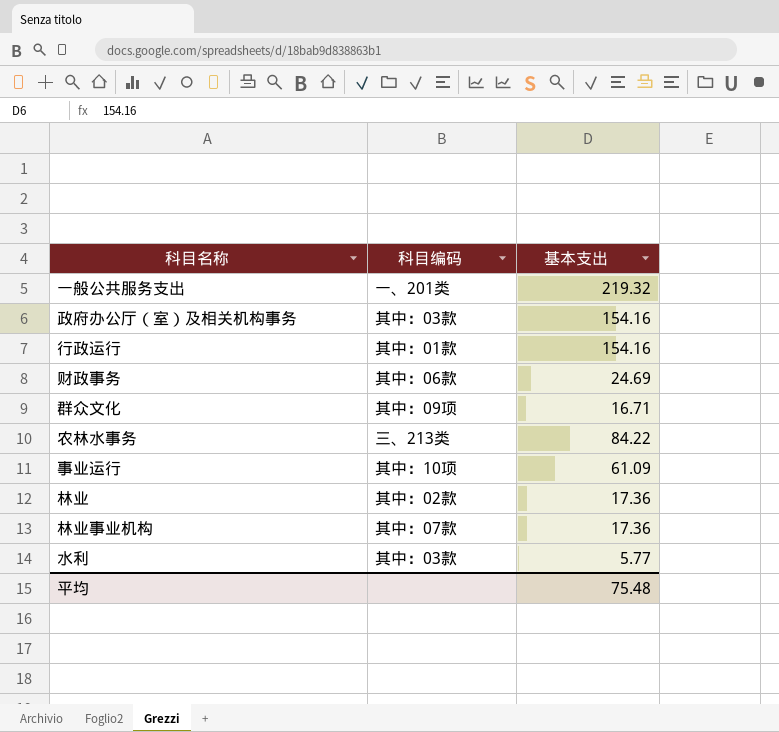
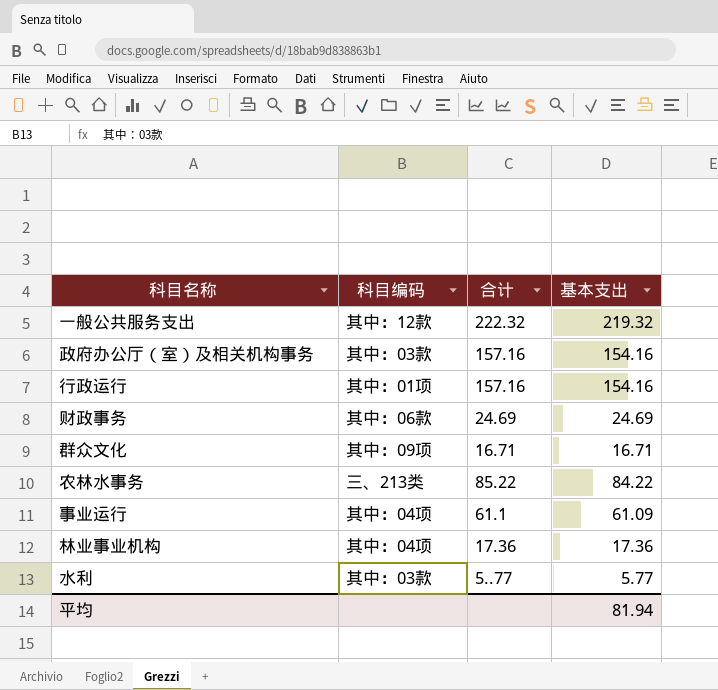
column 合计 | position: none -> 3
row 林业: 其中：02款 | 17.36 -> none
一般公共服务支出 | 科目编码: 一、201类 -> 其中：12款
行政运行 | 科目编码: 其中：01款 -> 其中：01项
事业运行 | 科目编码: 其中：10项 -> 其中：04项
林业事业机构 | 科目编码: 其中：07款 -> 其中：04项
平均 | 基本支出: 75.48 -> 81.94

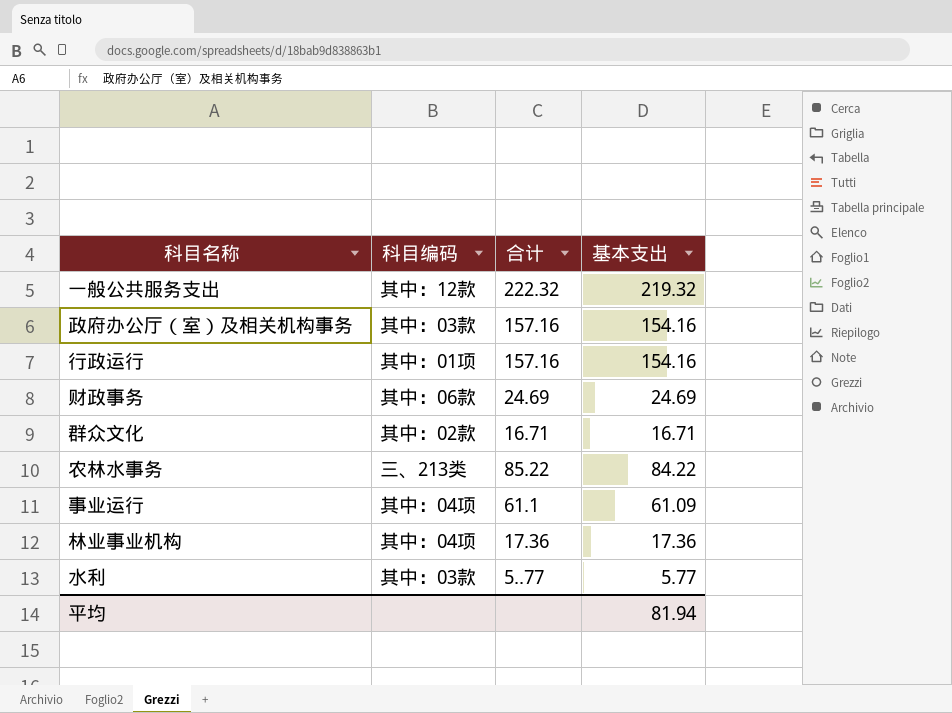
群众文化 | 科目编码: 其中：09项 -> 其中：02款

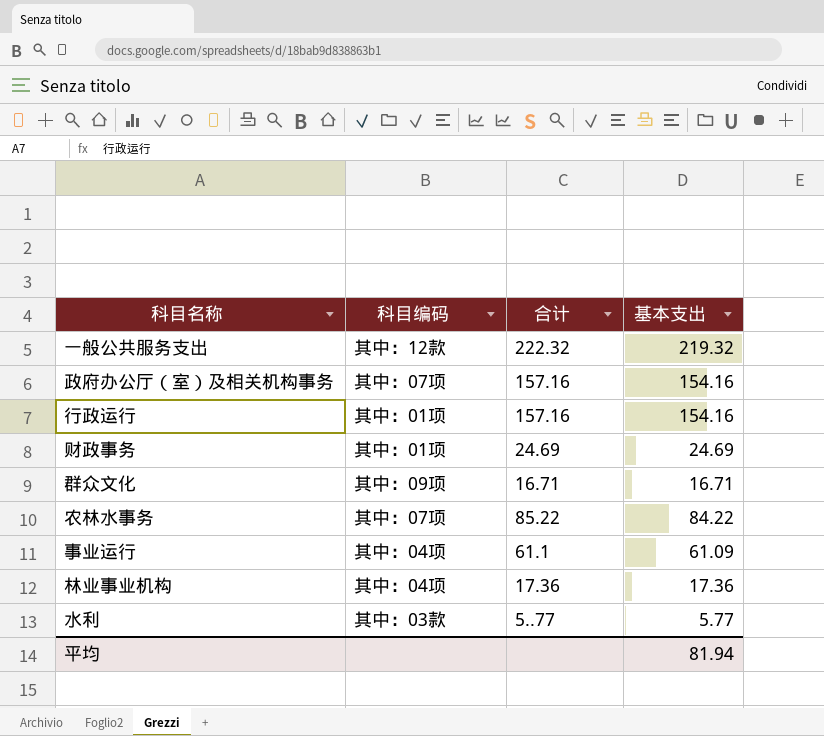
政府办公厅（室）及相关机构事务 | 科目编码: 其中：03款 -> 其中：07项
财政事务 | 科目编码: 其中：06款 -> 其中：01项
群众文化 | 科目编码: 其中：02款 -> 其中：09项
农林水事务 | 科目编码: 三、213类 -> 其中：07项

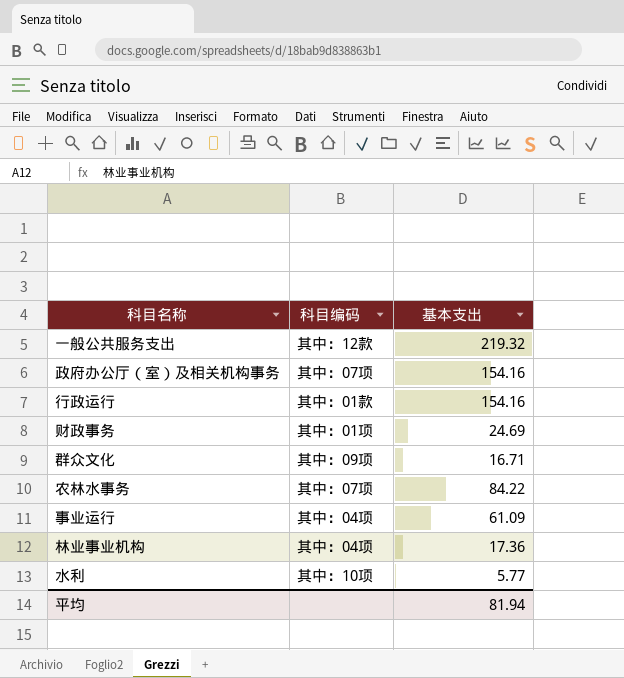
column 合计 | position: 3 -> none
行政运行 | 科目编码: 其中：01项 -> 其中：01款
水利 | 科目编码: 其中：03款 -> 其中：10项

